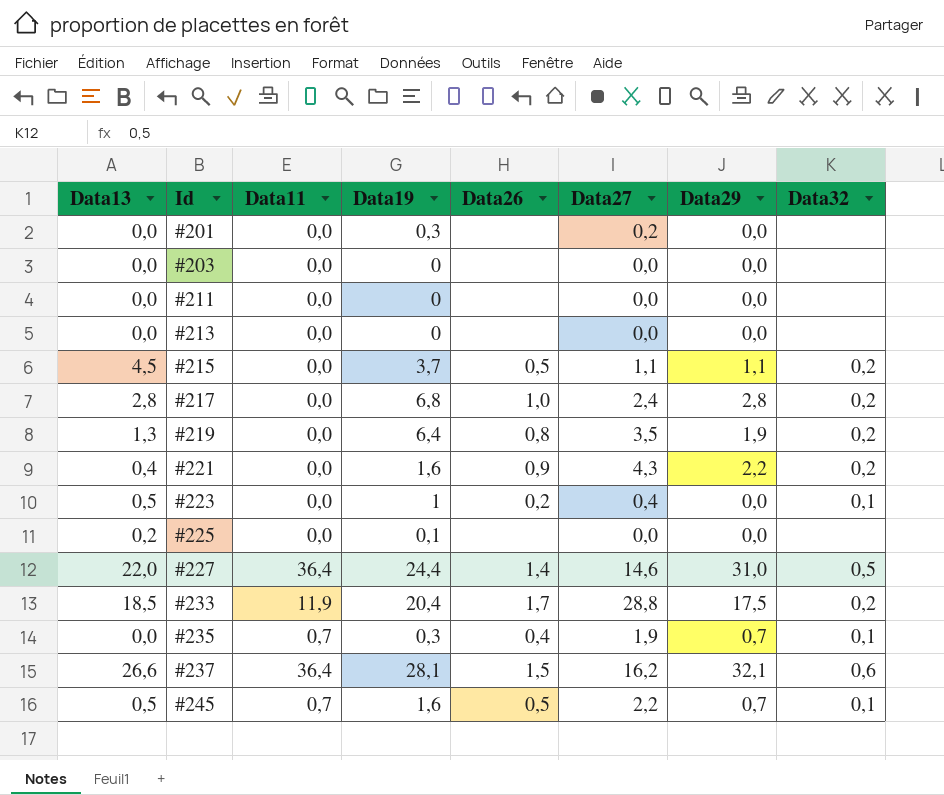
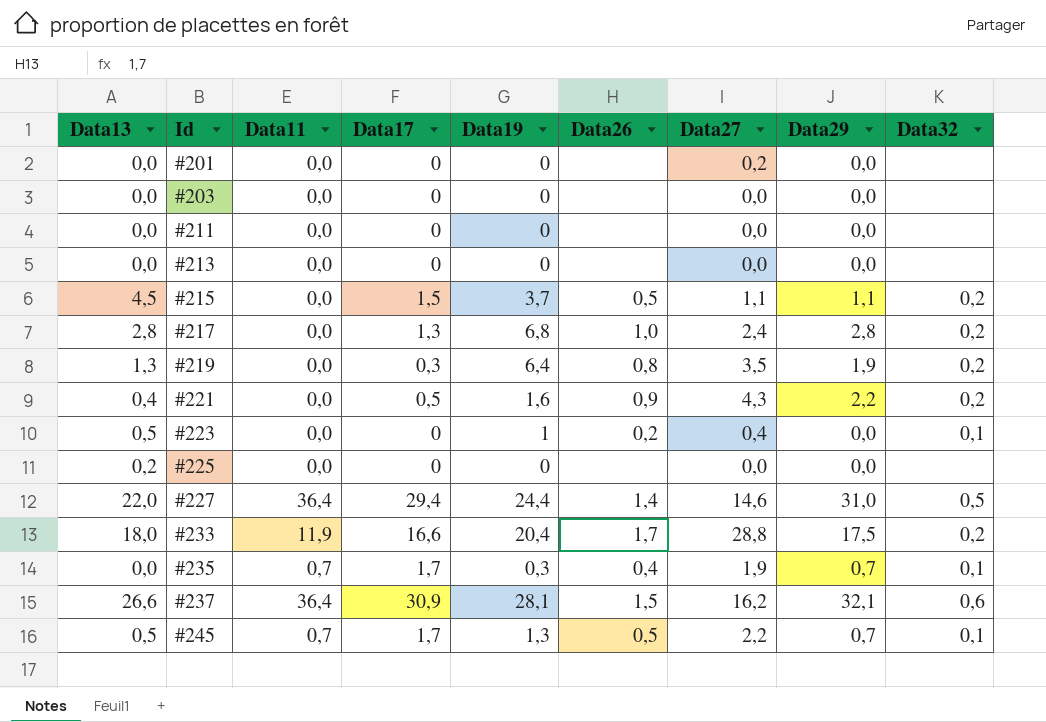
column Data17 | position: none -> 4
#201 | Data19: 0,3 -> 0
#225 | Data19: 0,1 -> 0
#233 | Data13: 18,5 -> 18,0
#245 | Data19: 1,6 -> 1,3

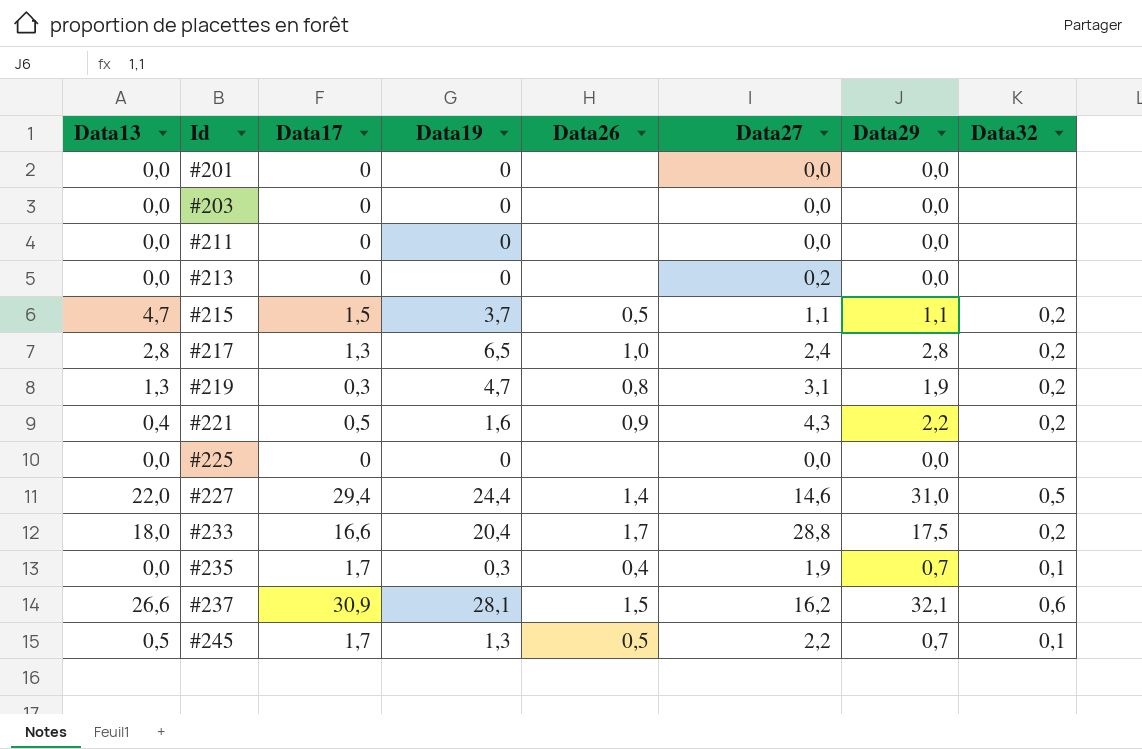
column Data11 | position: 3 -> none
row #223: 0,5 | 0,0 | 0 | 1 | 0,2 | 0,4 | 0,0 | 0,1 -> none
#201 | Data27: 0,2 -> 0,0
#213 | Data27: 0,0 -> 0,2
#215 | Data13: 4,5 -> 4,7
#217 | Data19: 6,8 -> 6,5
#219 | Data19: 6,4 -> 4,7
#219 | Data27: 3,5 -> 3,1
#225 | Data13: 0,2 -> 0,0

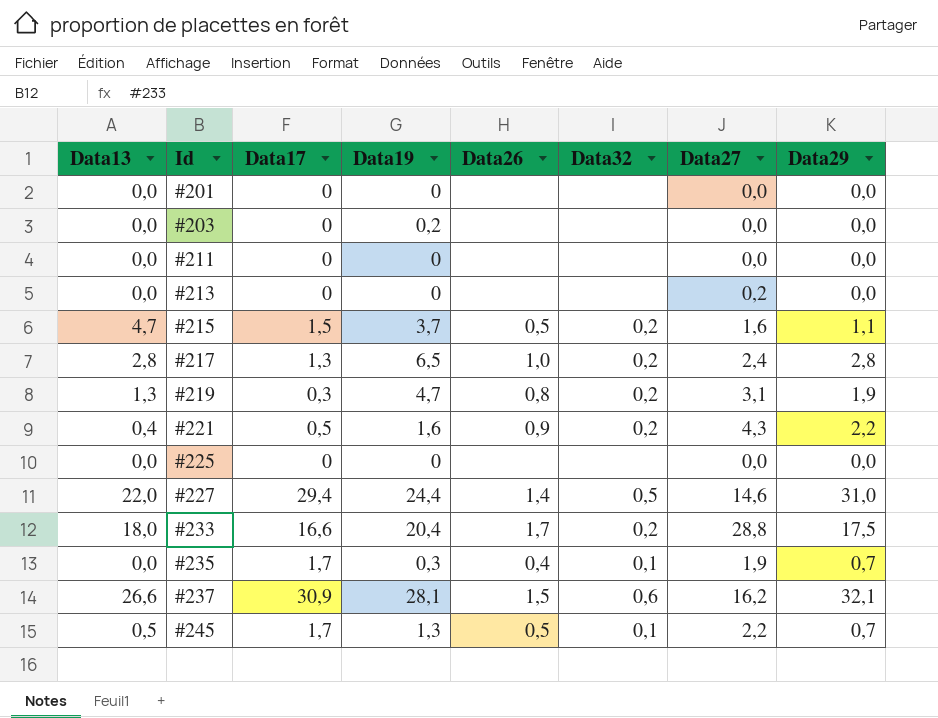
column Data32 | position: 8 -> 6
#203 | Data19: 0 -> 0,2
#215 | Data27: 1,1 -> 1,6

